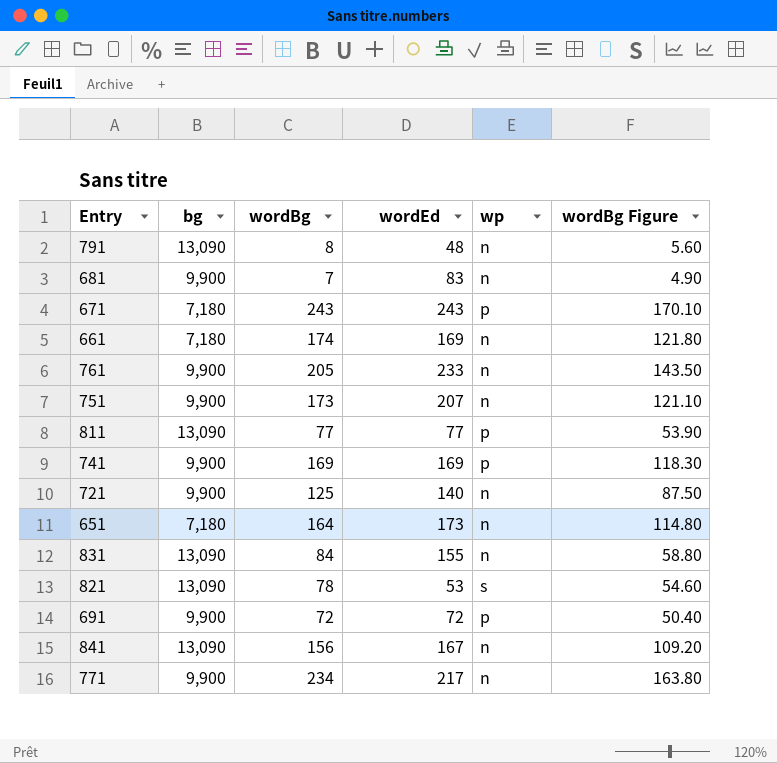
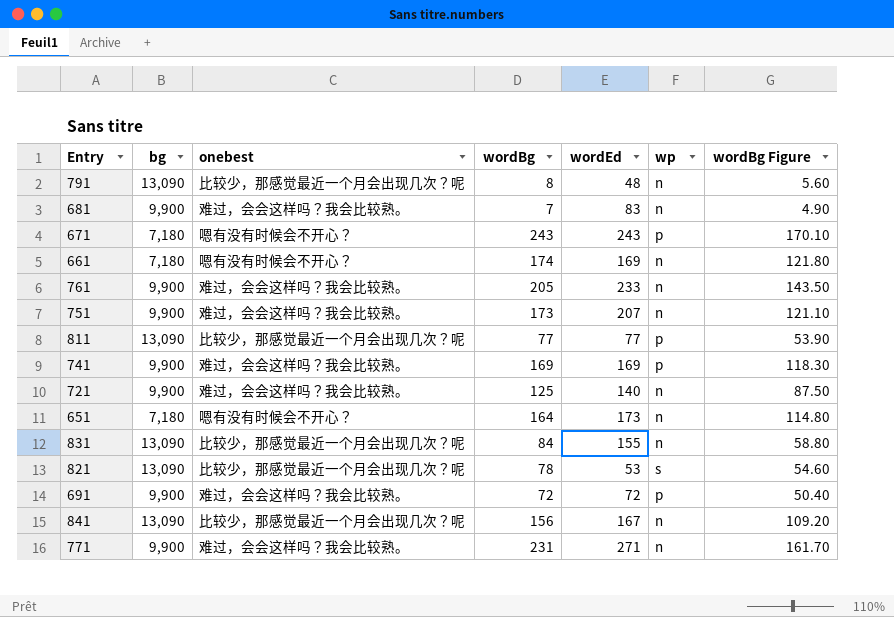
column onebest | position: none -> 3
771 | wordBg: 234 -> 231
771 | wordEd: 217 -> 271
771 | wordBg Figure: 163.80 -> 161.70

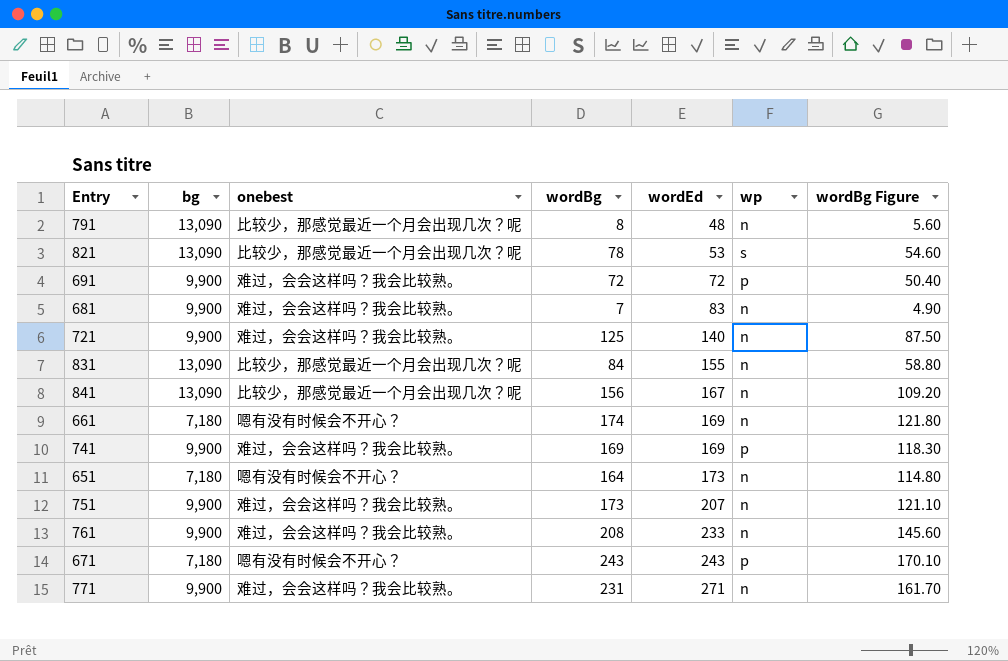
row order: none -> wordEd ascending
row 811: 13,090 | 比较少，那感觉最近一个月会出现几次？呢 | 77 | 77 | p | 53.90 -> none
761 | wordBg: 205 -> 208
761 | wordBg Figure: 143.50 -> 145.60

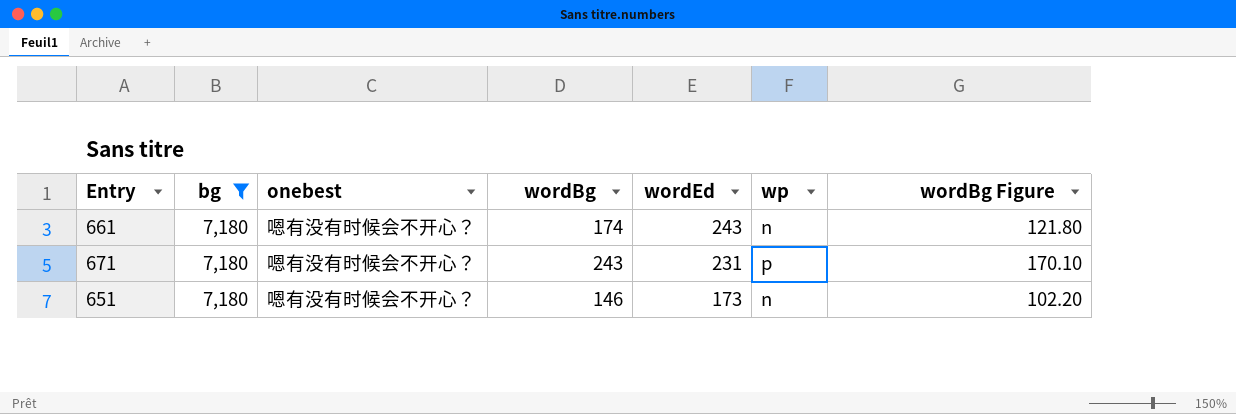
filter: none -> bg = 7,180
row order: wordEd ascending -> wordEd descending
661 | wordEd: 169 -> 243
671 | wordEd: 243 -> 231
651 | wordBg: 164 -> 146
651 | wordBg Figure: 114.80 -> 102.20

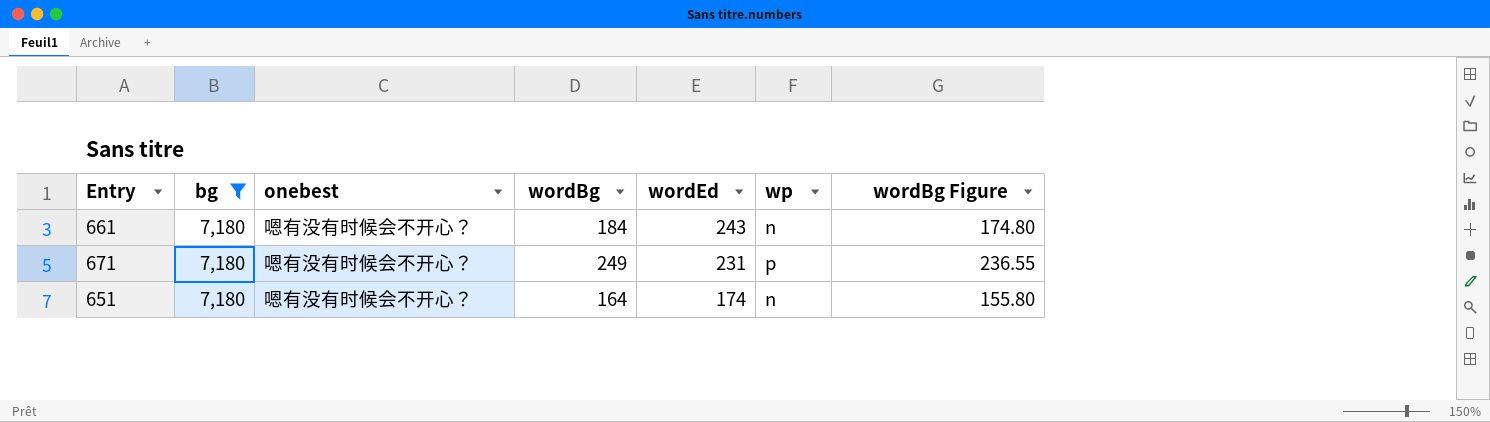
column wordBg Figure | formula: [wordBg] * 0.7 -> [wordBg] * 0.95
661 | wordBg: 174 -> 184
671 | wordBg: 243 -> 249
651 | wordBg: 146 -> 164
651 | wordEd: 173 -> 174

